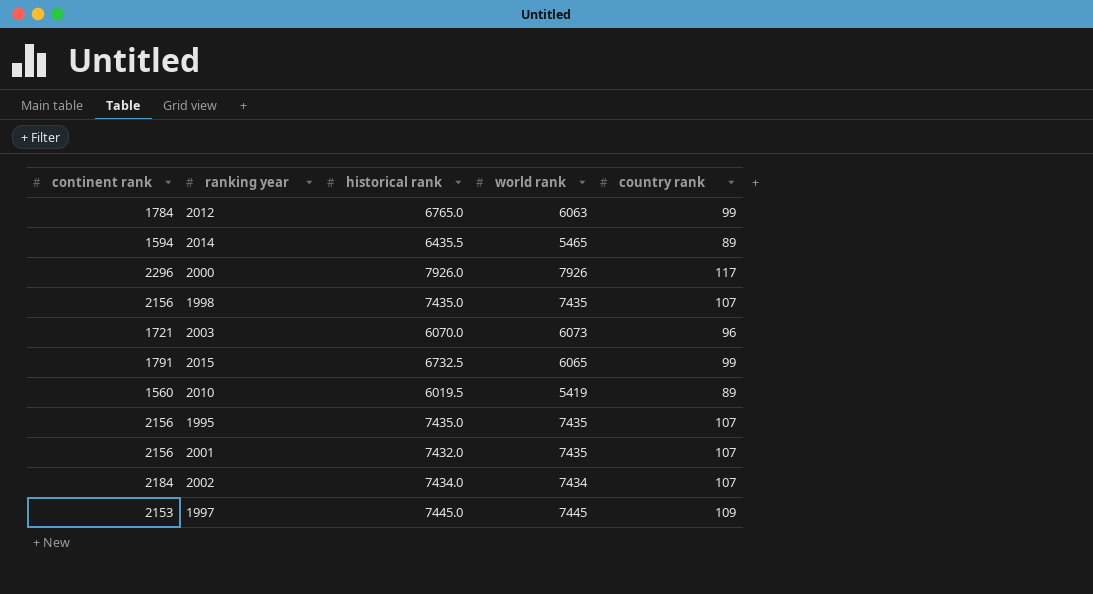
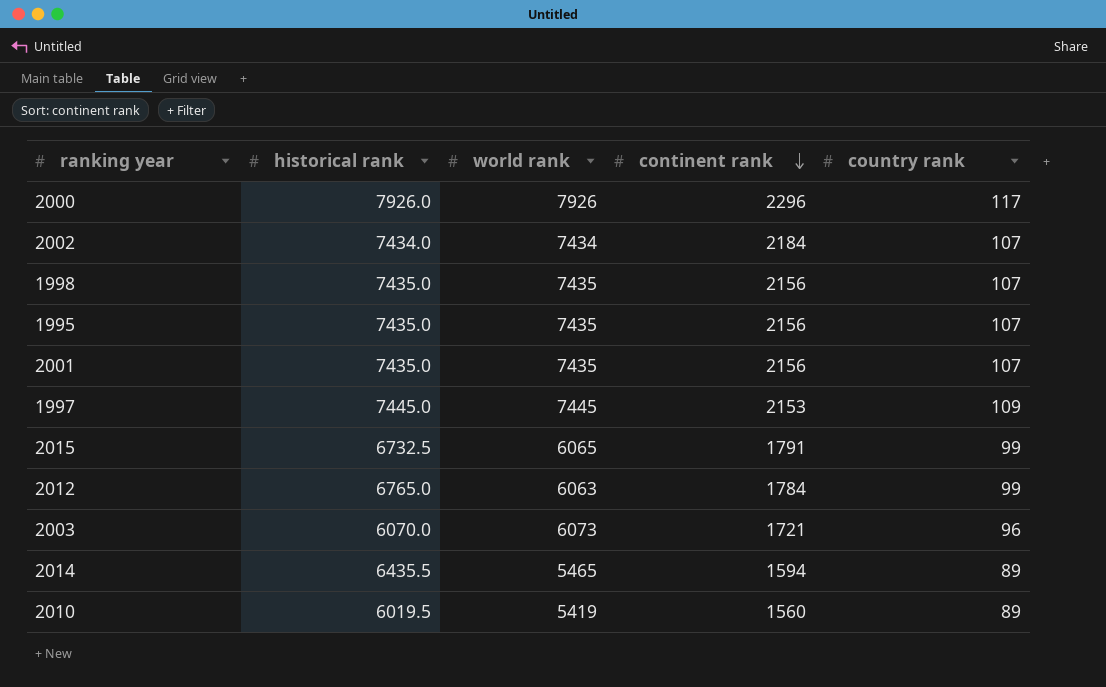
row order: none -> continent rank descending
column continent rank | position: 1 -> 4
2001 | historical rank: 7432.0 -> 7435.0

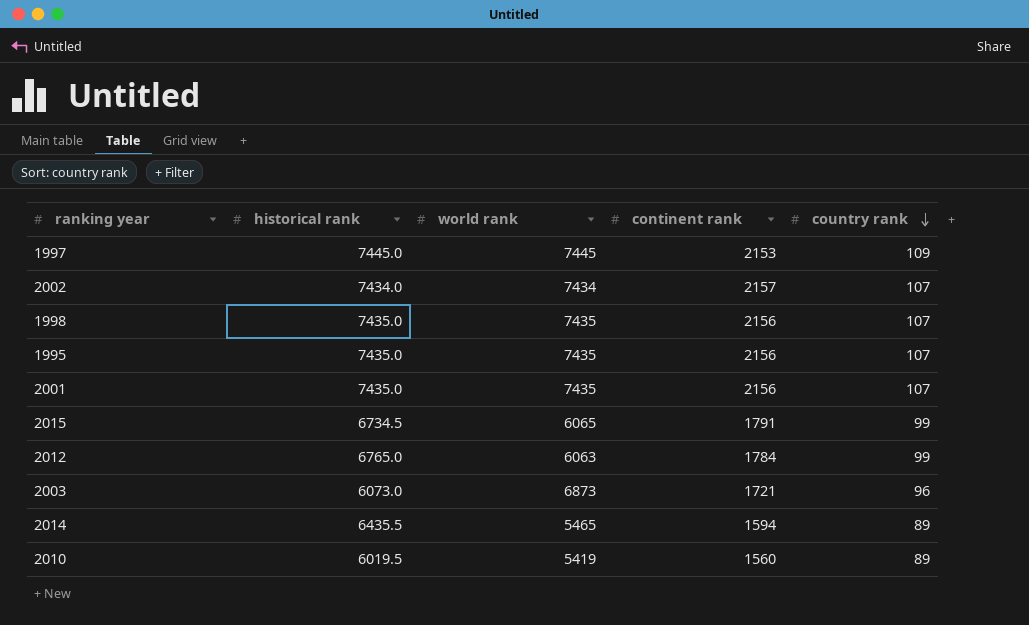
row order: continent rank descending -> country rank descending
row 2000: 7926.0 | 7926 | 2296 | 117 -> none
2002 | continent rank: 2184 -> 2157
2015 | historical rank: 6732.5 -> 6734.5
2003 | historical rank: 6070.0 -> 6073.0
2003 | world rank: 6073 -> 6873

